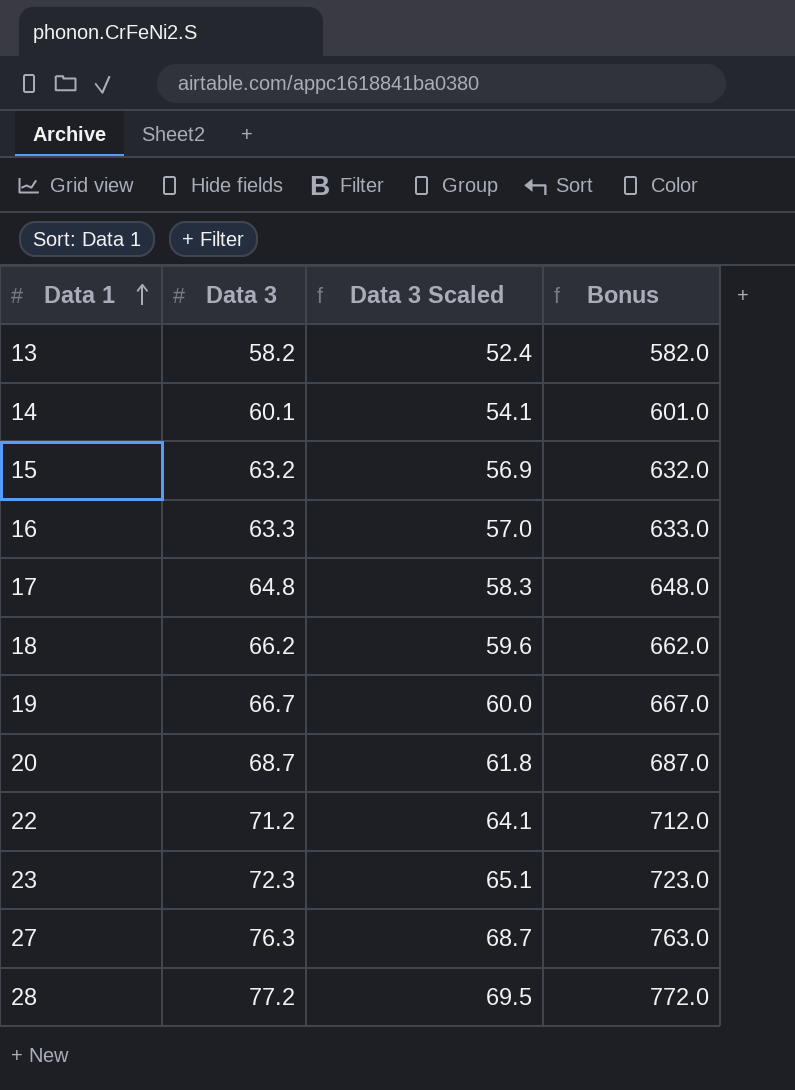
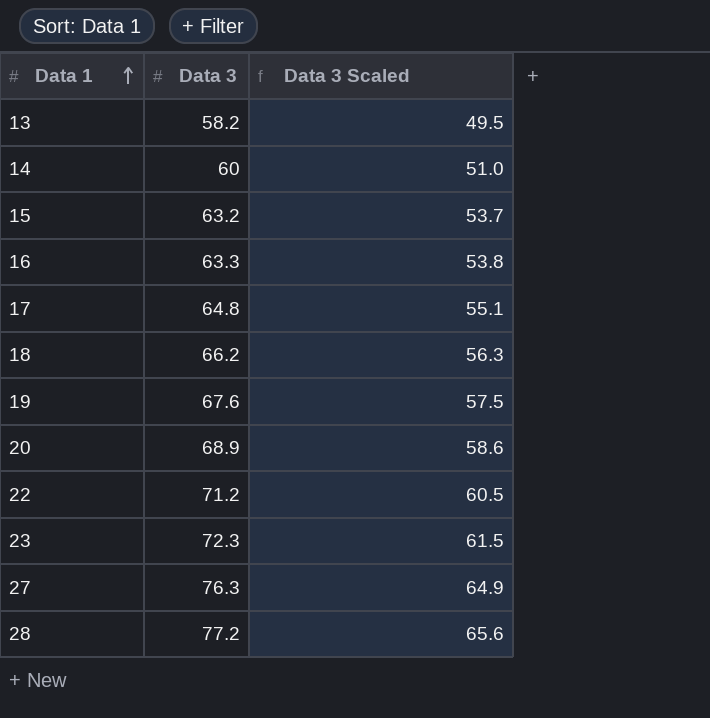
column Bonus | formula: [Data 3] * 10 -> none
column Data 3 Scaled | formula: [Data 3] * 0.9 -> [Data 3] * 0.85
14 | Data 3: 60.1 -> 60
19 | Data 3: 66.7 -> 67.6
20 | Data 3: 68.7 -> 68.9

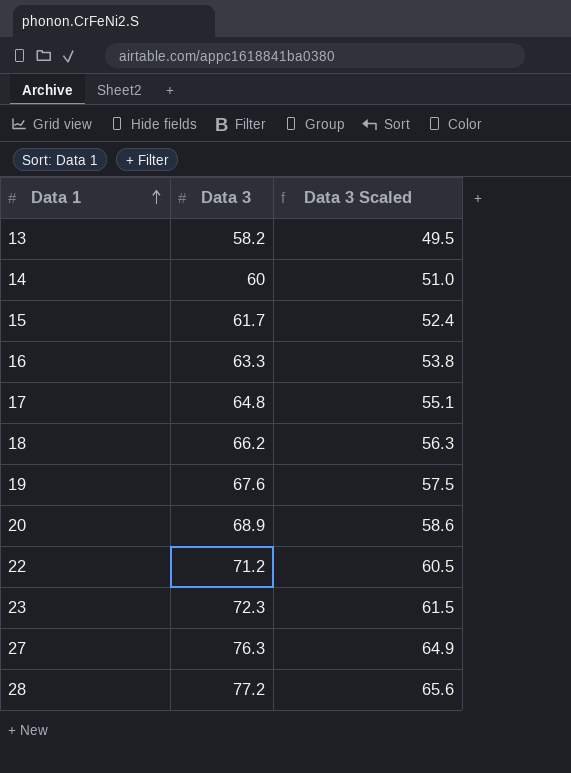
15 | Data 3: 63.2 -> 61.7
15 | Data 3 Scaled: 53.7 -> 52.4

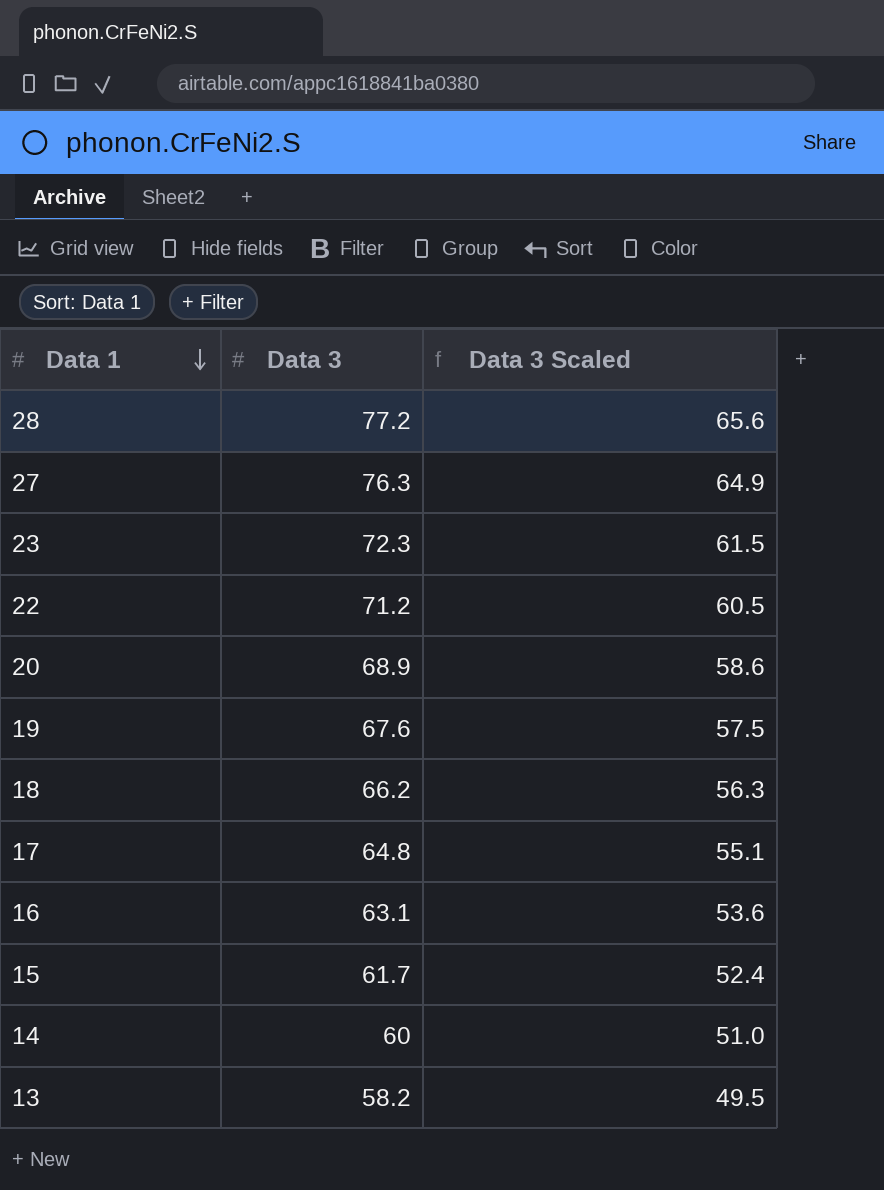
row order: Data 1 ascending -> Data 1 descending
16 | Data 3: 63.3 -> 63.1
16 | Data 3 Scaled: 53.8 -> 53.6

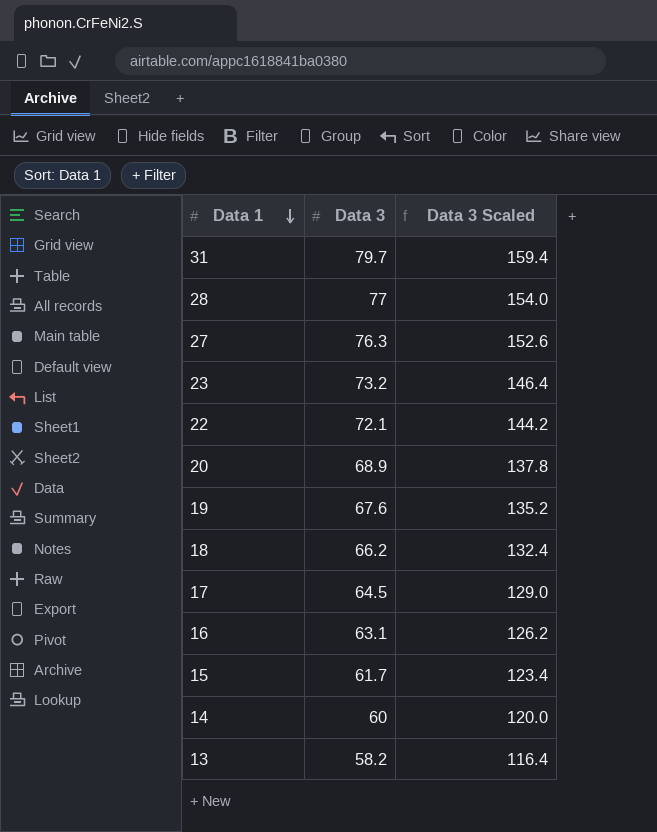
column Data 3 Scaled | formula: [Data 3] * 0.85 -> [Data 3] * 2
row 31: none -> 79.7 | 159.4
28 | Data 3: 77.2 -> 77
23 | Data 3: 72.3 -> 73.2
22 | Data 3: 71.2 -> 72.1
17 | Data 3: 64.8 -> 64.5

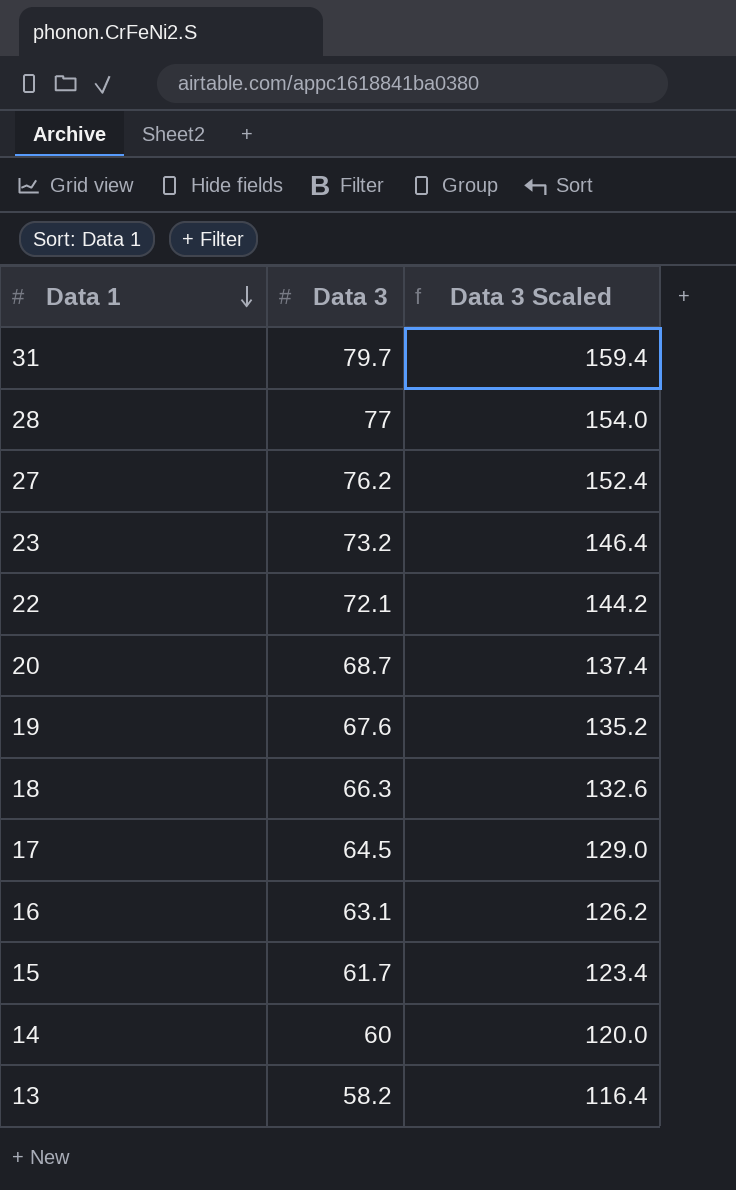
27 | Data 3: 76.3 -> 76.2
27 | Data 3 Scaled: 152.6 -> 152.4
20 | Data 3: 68.9 -> 68.7
20 | Data 3 Scaled: 137.8 -> 137.4
18 | Data 3: 66.2 -> 66.3
18 | Data 3 Scaled: 132.4 -> 132.6

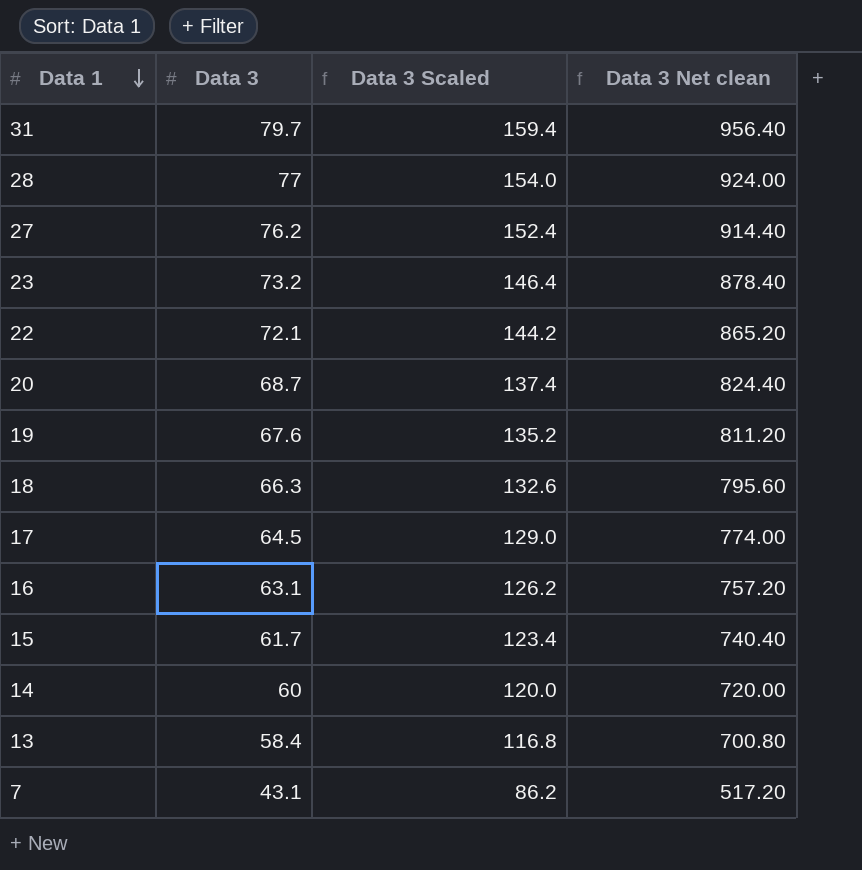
column Data 3 Net clean | formula: none -> [Data 3] * 12
13 | Data 3: 58.2 -> 58.4
13 | Data 3 Scaled: 116.4 -> 116.8
row 7: none -> 43.1 | 86.2 | 517.20

